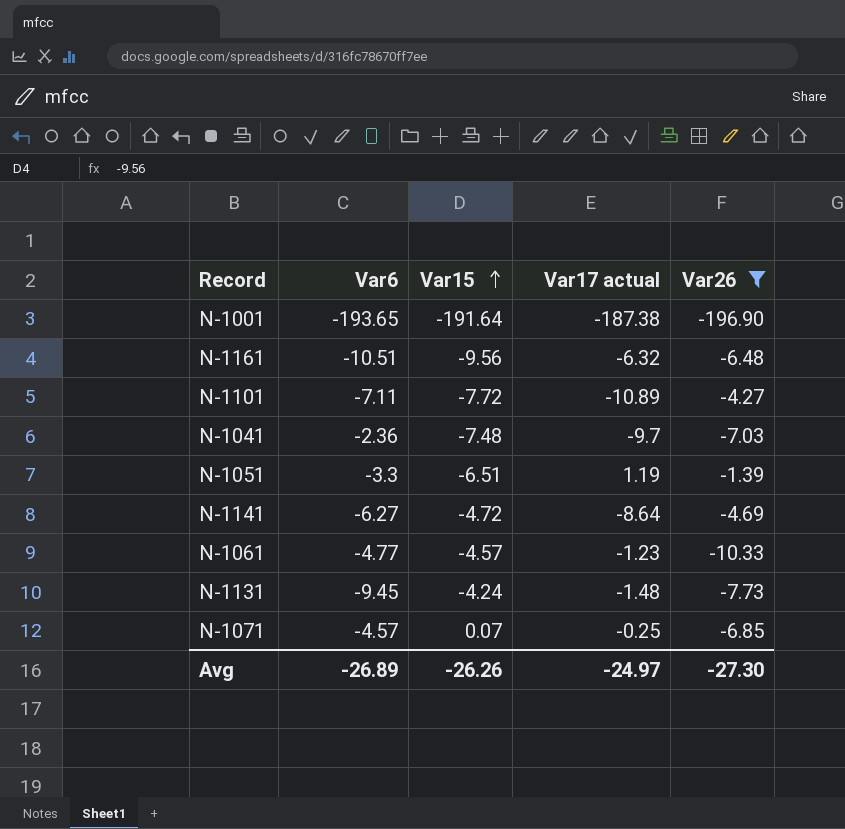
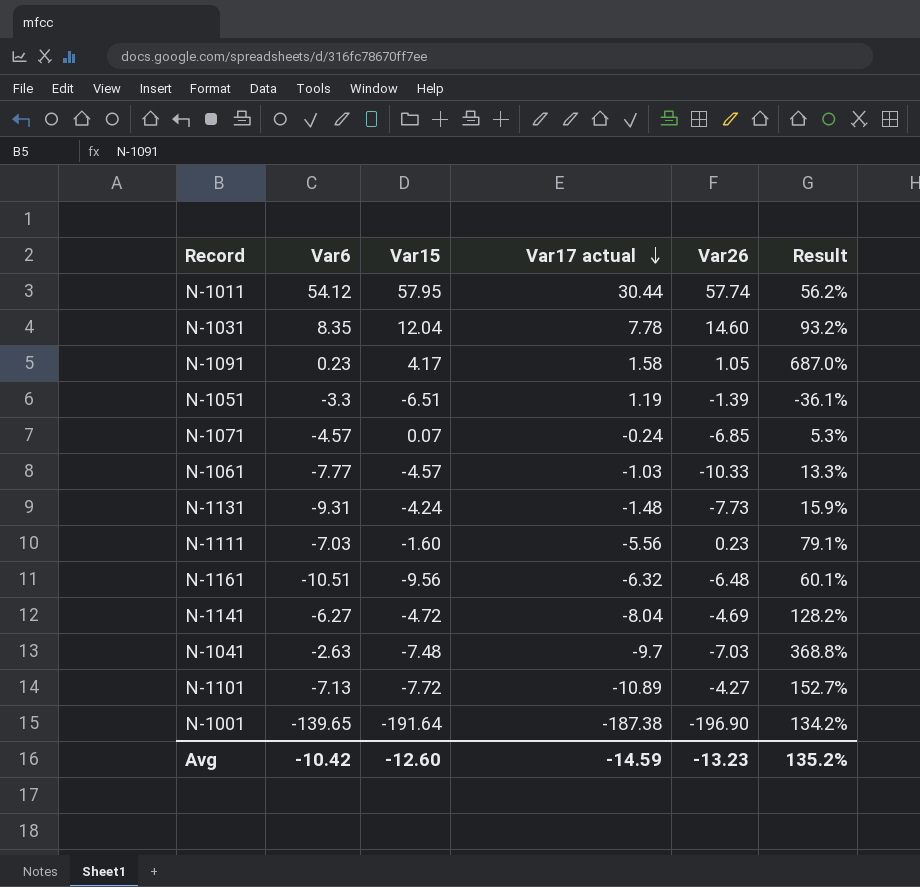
filter: Var26 <= -1.39 -> none
row order: Var15 ascending -> Var17 actual descending
column Result | formula: none -> [Var17 actual] / [Var6]
N-1071 | Var17 actual: -0.25 -> -0.24
N-1061 | Var6: -4.77 -> -7.77
N-1061 | Var17 actual: -1.23 -> -1.03
N-1131 | Var6: -9.45 -> -9.31
N-1141 | Var17 actual: -8.64 -> -8.04
N-1041 | Var6: -2.36 -> -2.63
N-1101 | Var6: -7.11 -> -7.13
N-1001 | Var6: -193.65 -> -139.65
Avg | Var6: -26.89 -> -10.42
Avg | Var15: -26.26 -> -12.60
Avg | Var17 actual: -24.97 -> -14.59
Avg | Var26: -27.30 -> -13.23

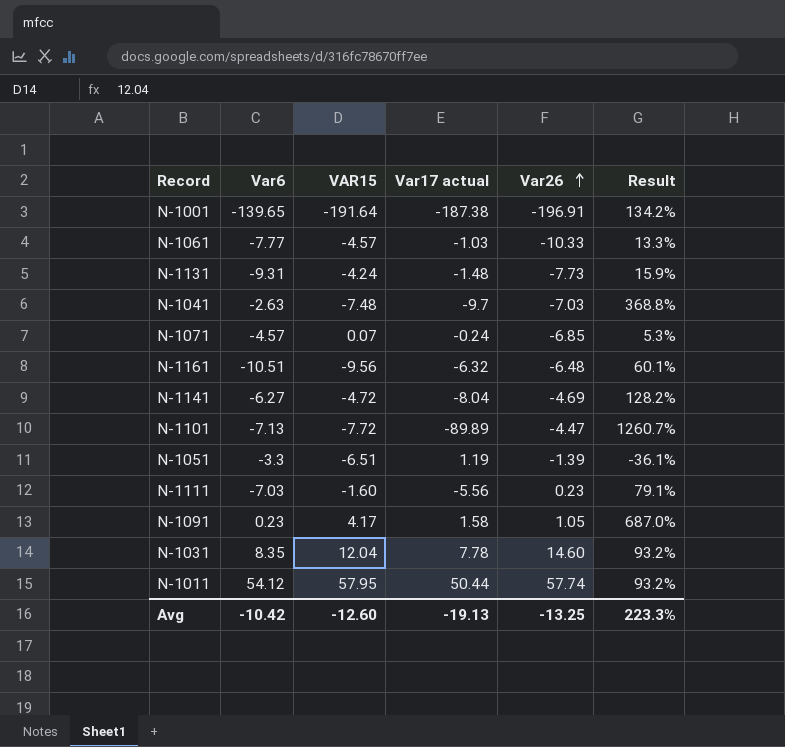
row order: Var17 actual descending -> Var26 ascending
column name: Var15 -> VAR15
N-1001 | Var26: -196.90 -> -196.91
N-1101 | Var17 actual: -10.89 -> -89.89
N-1101 | Var26: -4.27 -> -4.47
N-1101 | Result: 152.7% -> 1260.7%
N-1011 | Var17 actual: 30.44 -> 50.44
N-1011 | Result: 56.2% -> 93.2%
Avg | Var17 actual: -14.59 -> -19.13
Avg | Var26: -13.23 -> -13.25
Avg | Result: 135.2% -> 223.3%

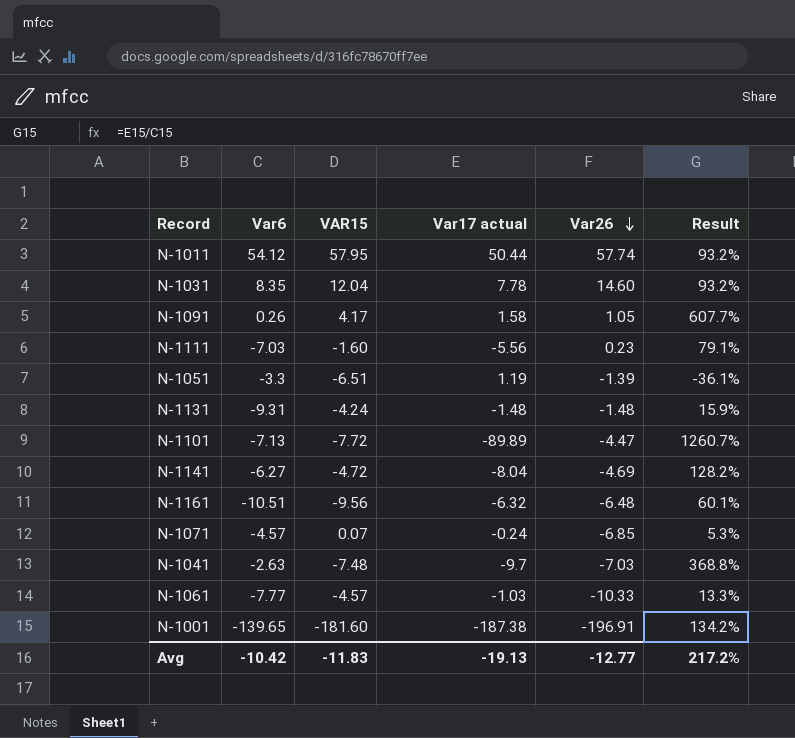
row order: Var26 ascending -> Var26 descending
N-1091 | Var6: 0.23 -> 0.26
N-1091 | Result: 687.0% -> 607.7%
N-1131 | Var26: -7.73 -> -1.48
N-1001 | VAR15: -191.64 -> -181.60
Avg | VAR15: -12.60 -> -11.83
Avg | Var26: -13.25 -> -12.77
Avg | Result: 223.3% -> 217.2%

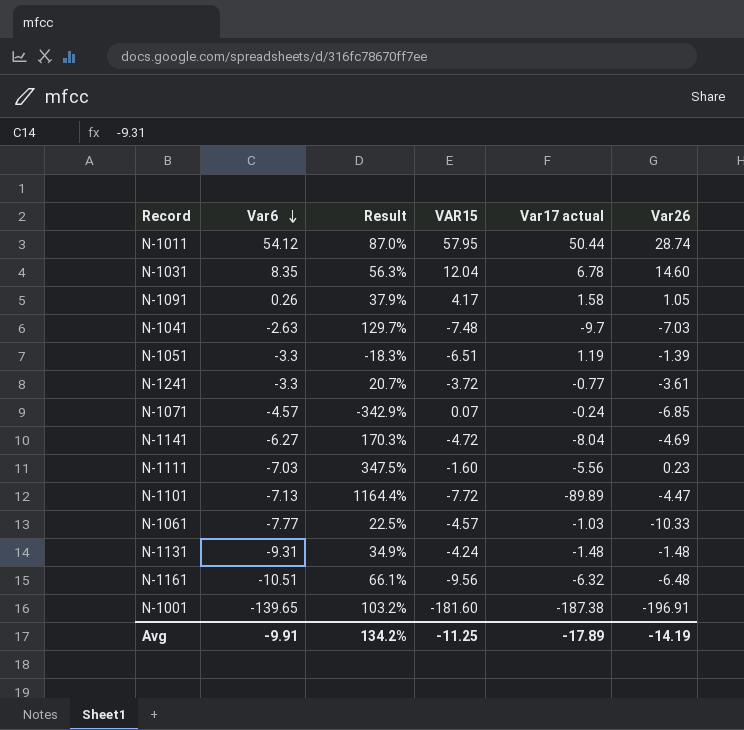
row order: Var26 descending -> Var6 descending
column Result | formula: [Var17 actual] / [Var6] -> [Var17 actual] / [VAR15]
column Result | position: 6 -> 3
N-1011 | Var26: 57.74 -> 28.74
N-1031 | Var17 actual: 7.78 -> 6.78
row N-1241: none -> -3.3 | 20.7% | -3.72 | -0.77 | -3.61
Avg | Var6: -10.42 -> -9.91
Avg | Result: 217.2% -> 134.2%
Avg | VAR15: -11.83 -> -11.25
Avg | Var17 actual: -19.13 -> -17.89
Avg | Var26: -12.77 -> -14.19

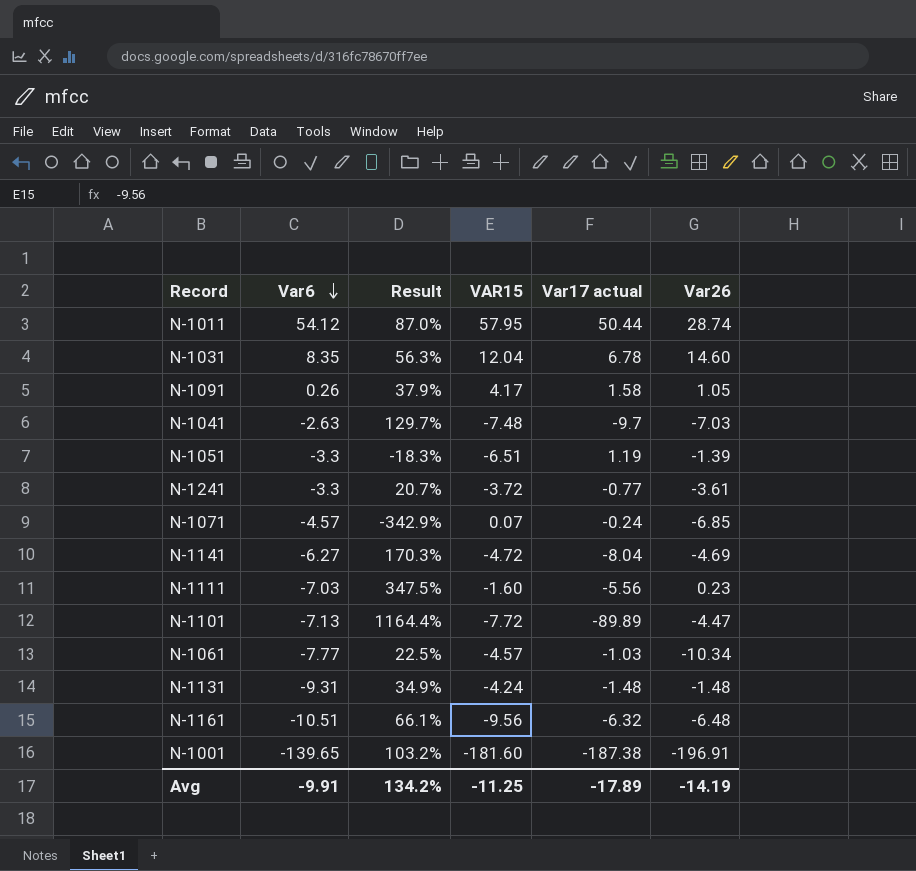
N-1061 | Var26: -10.33 -> -10.34

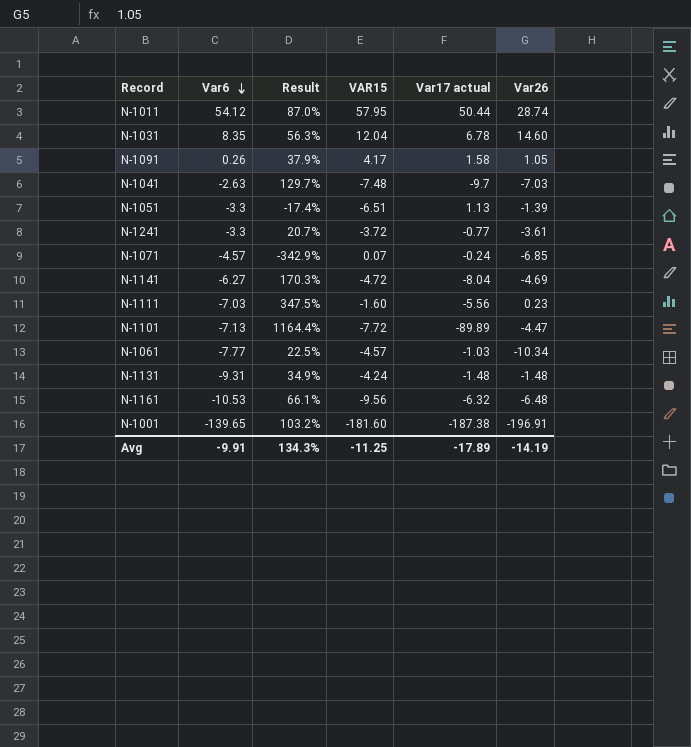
N-1051 | Result: -18.3% -> -17.4%
N-1051 | Var17 actual: 1.19 -> 1.13
N-1161 | Var6: -10.51 -> -10.53
Avg | Result: 134.2% -> 134.3%

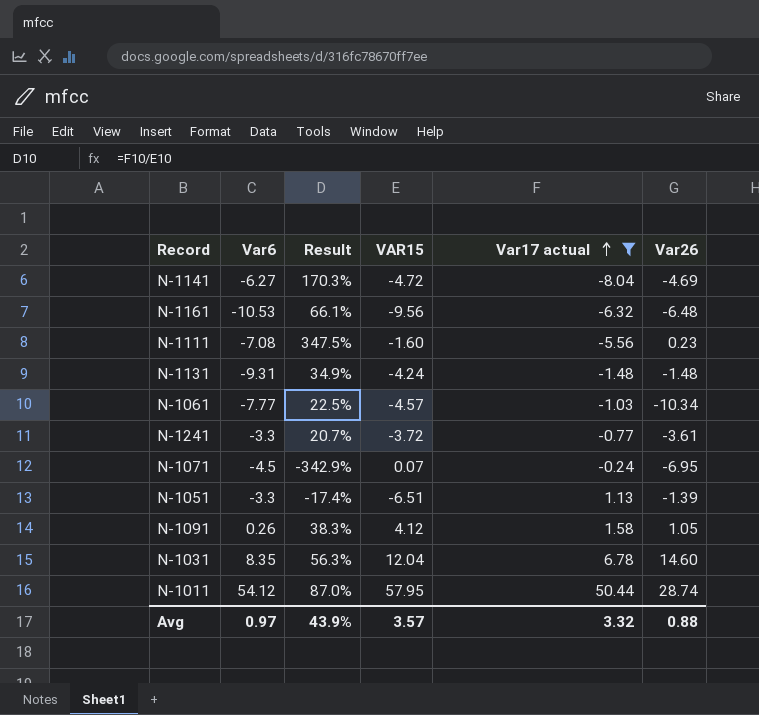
filter: none -> Var17 actual >= -8.04
row order: Var6 descending -> Var17 actual ascending
N-1111 | Var6: -7.03 -> -7.08
N-1071 | Var6: -4.57 -> -4.5
N-1071 | Var26: -6.85 -> -6.95
N-1091 | Result: 37.9% -> 38.3%
N-1091 | VAR15: 4.17 -> 4.12
Avg | Var6: -9.91 -> 0.97
Avg | Result: 134.3% -> 43.9%
Avg | VAR15: -11.25 -> 3.57
Avg | Var17 actual: -17.89 -> 3.32
Avg | Var26: -14.19 -> 0.88

